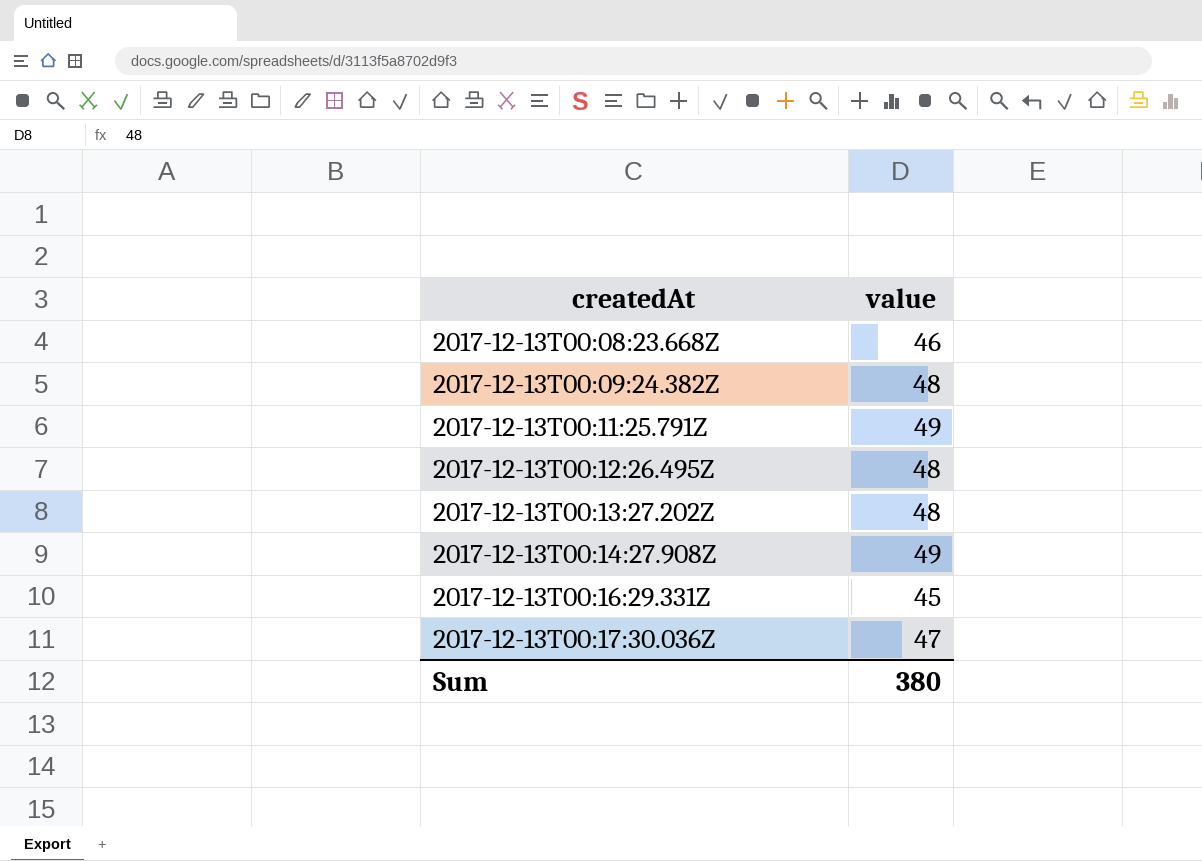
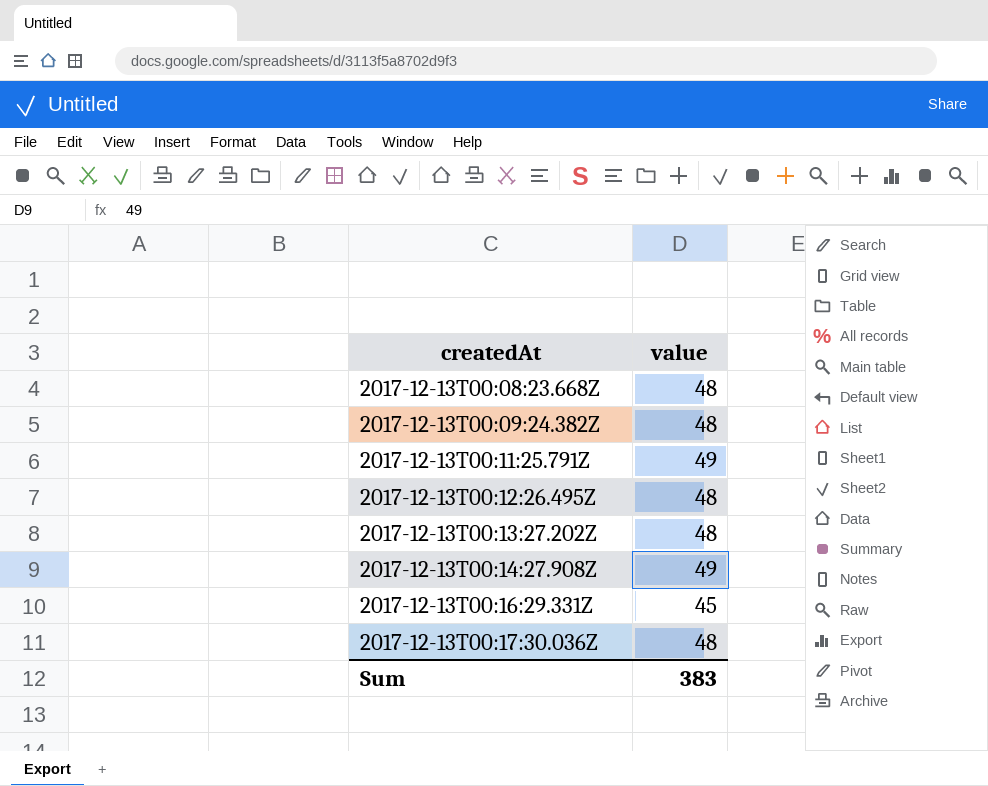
2017-12-13T00:08:23.668Z | value: 46 -> 48
2017-12-13T00:17:30.036Z | value: 47 -> 48
Sum | value: 380 -> 383

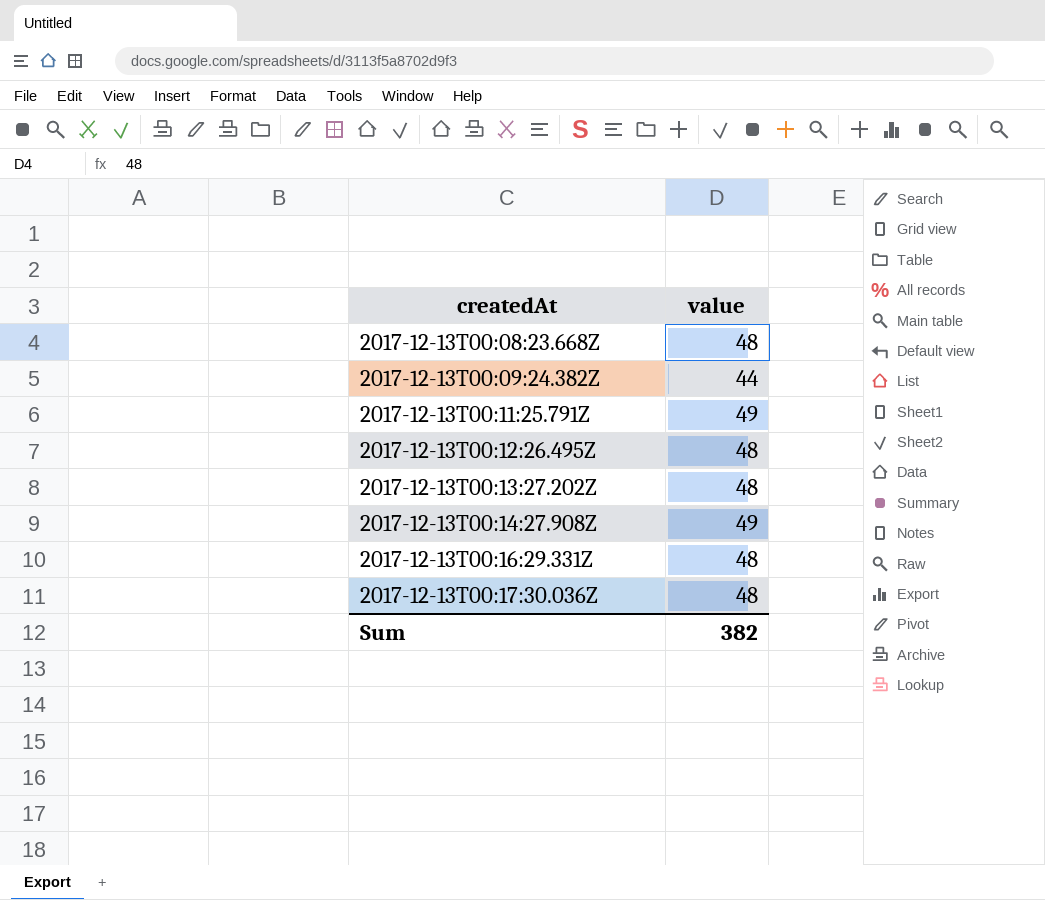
2017-12-13T00:09:24.382Z | value: 48 -> 44
2017-12-13T00:16:29.331Z | value: 45 -> 48
Sum | value: 383 -> 382

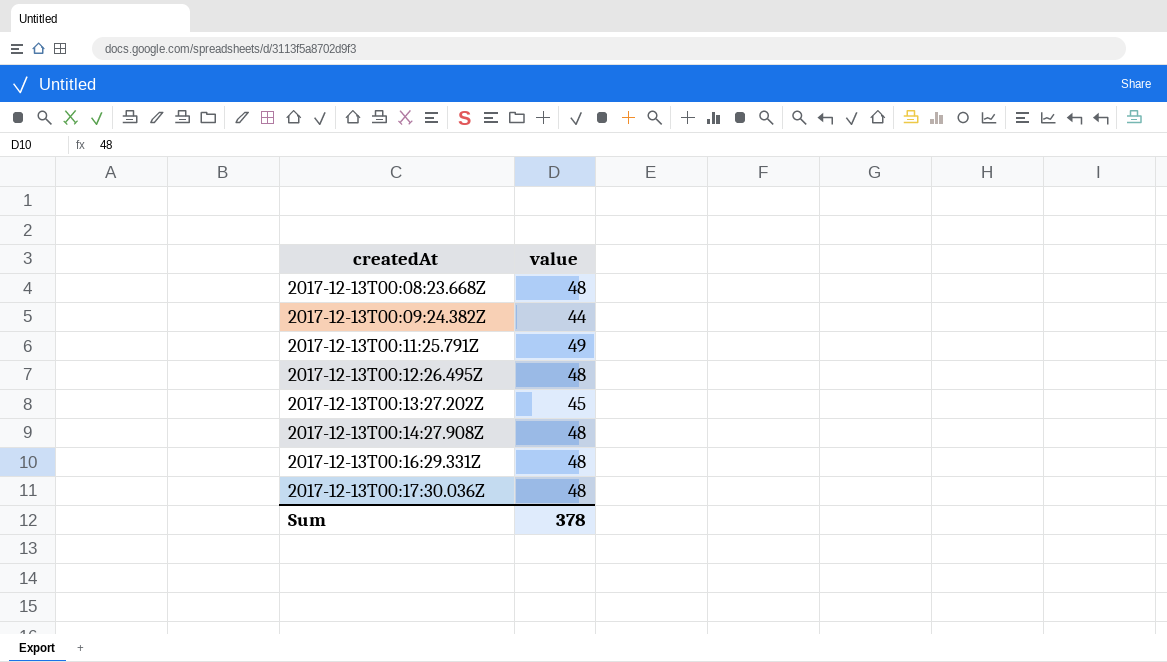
2017-12-13T00:13:27.202Z | value: 48 -> 45
2017-12-13T00:14:27.908Z | value: 49 -> 48
Sum | value: 382 -> 378

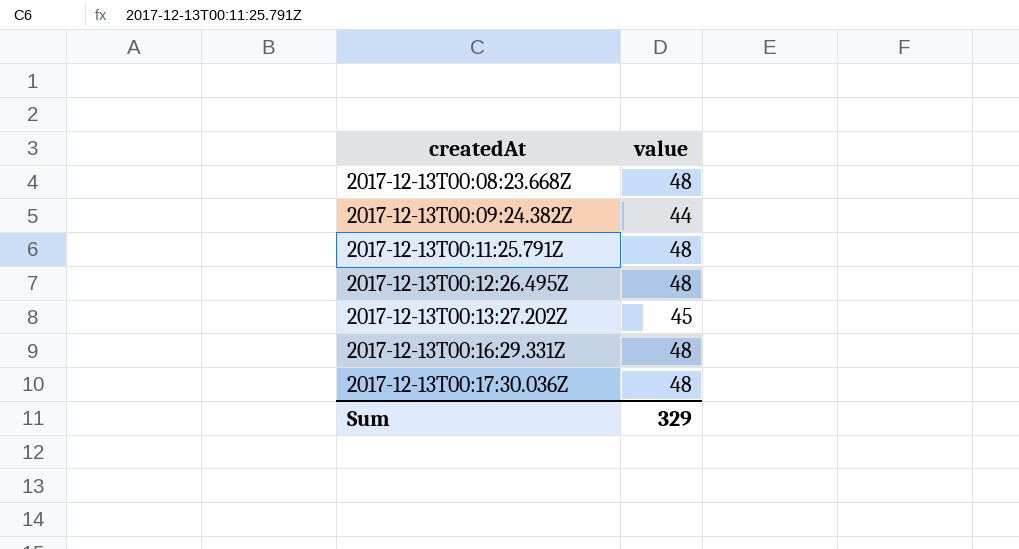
row 2017-12-13T00:14:27.908Z: 48 -> none
2017-12-13T00:11:25.791Z | value: 49 -> 48
Sum | value: 378 -> 329

